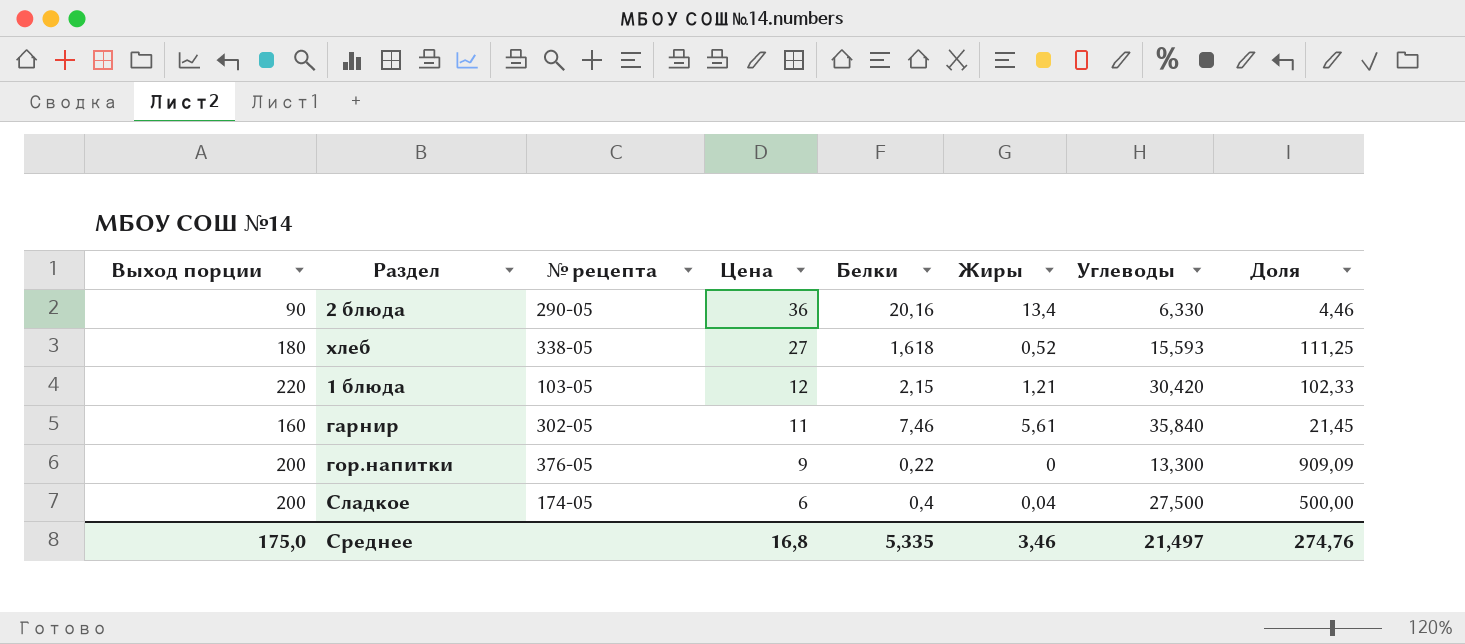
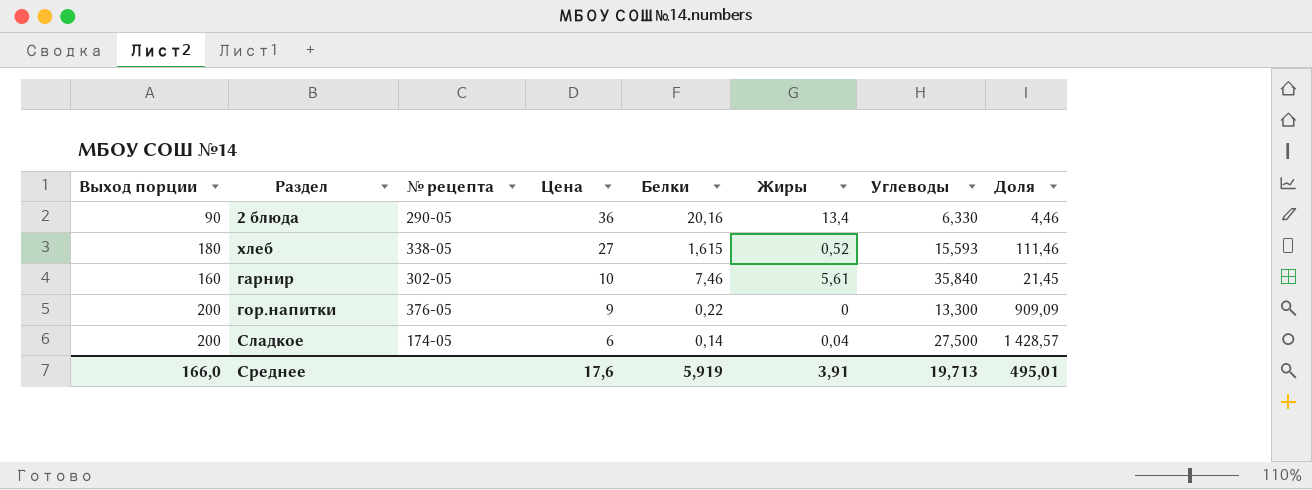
row 1 блюда: 220 | 103-05 | 12 | 2,15 | 1,21 | 30,420 | 102,33 -> none
хлеб | Белки: 1,618 -> 1,615
хлеб | Доля: 111,25 -> 111,46
гарнир | Цена: 11 -> 10
Сладкое | Белки: 0,4 -> 0,14
Сладкое | Доля: 500,00 -> 1 428,57
Среднее | Выход порции: 175,0 -> 166,0
Среднее | Цена: 16,8 -> 17,6
Среднее | Белки: 5,335 -> 5,919
Среднее | Жиры: 3,46 -> 3,91
Среднее | Углеводы: 21,497 -> 19,713
Среднее | Доля: 274,76 -> 495,01

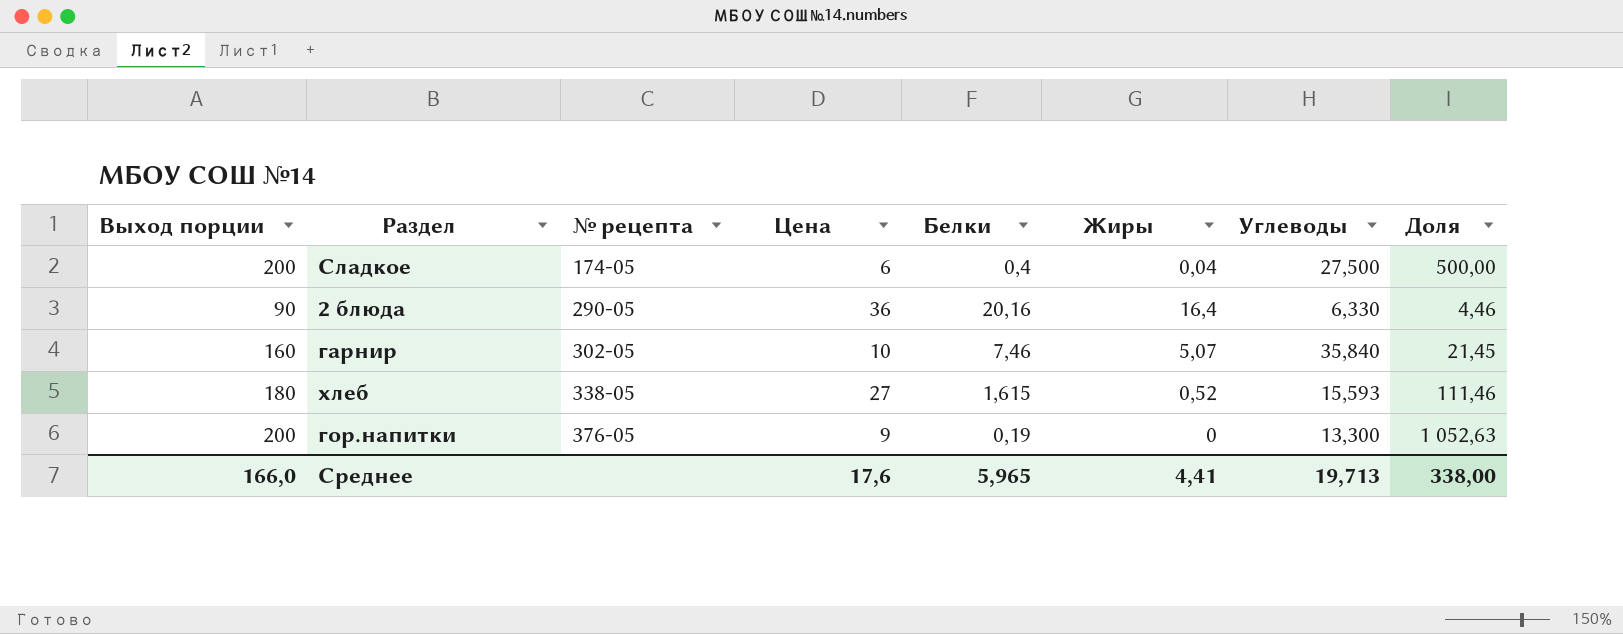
row order: Цена descending -> № рецепта ascending
Сладкое | Белки: 0,14 -> 0,4
Сладкое | Доля: 1 428,57 -> 500,00
2 блюда | Жиры: 13,4 -> 16,4
гарнир | Жиры: 5,61 -> 5,07
гор.напитки | Белки: 0,22 -> 0,19
гор.напитки | Доля: 909,09 -> 1 052,63
Среднее | Белки: 5,919 -> 5,965
Среднее | Жиры: 3,91 -> 4,41
Среднее | Доля: 495,01 -> 338,00

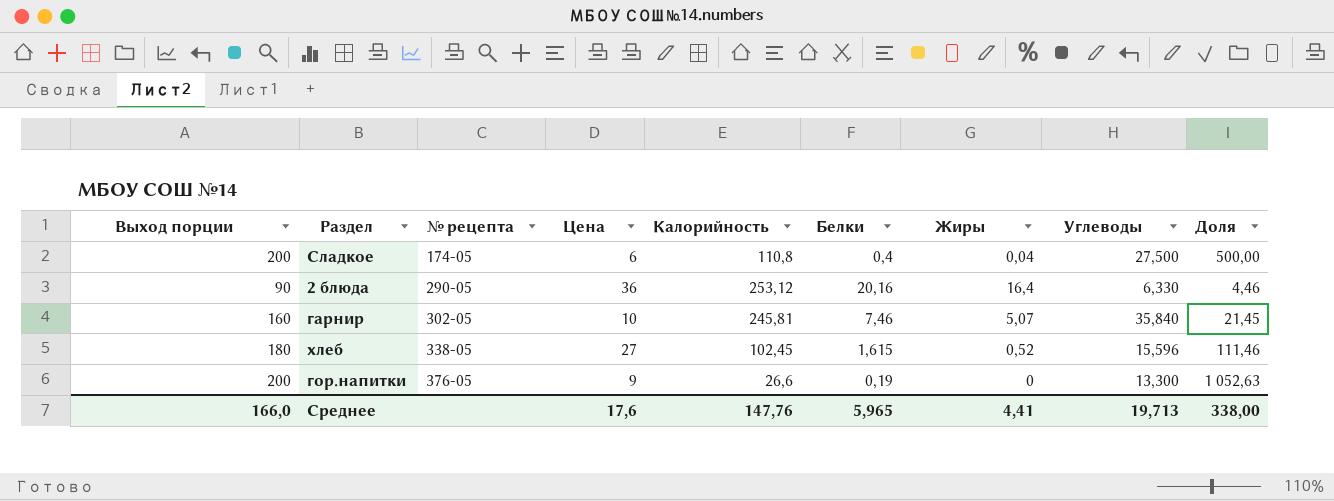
column Калорийность | position: none -> 5
хлеб | Углеводы: 15,593 -> 15,596

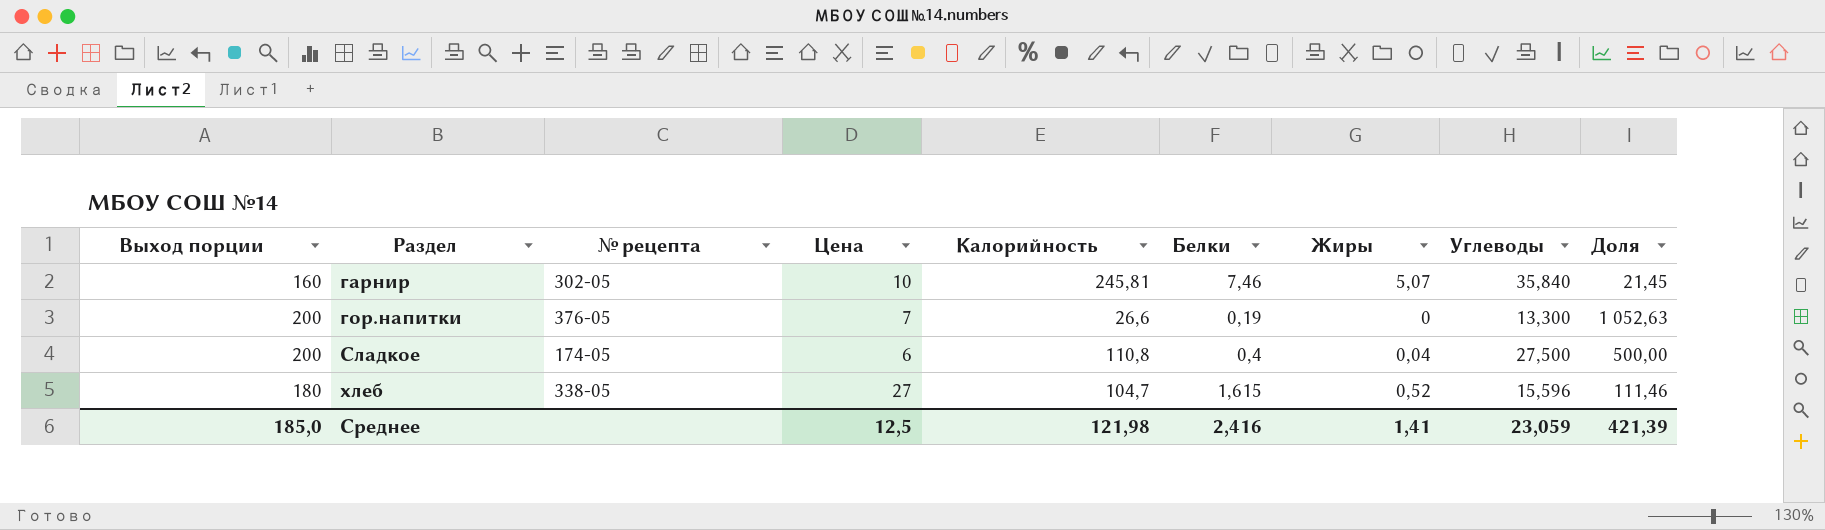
row order: № рецепта ascending -> Раздел ascending
row 2 блюда: 90 | 290-05 | 36 | 253,12 | 20,16 | 16,4 | 6,330 | 4,46 -> none
гор.напитки | Цена: 9 -> 7
хлеб | Калорийность: 102,45 -> 104,7
Среднее | Выход порции: 166,0 -> 185,0
Среднее | Цена: 17,6 -> 12,5
Среднее | Калорийность: 147,76 -> 121,98
Среднее | Белки: 5,965 -> 2,416
Среднее | Жиры: 4,41 -> 1,41
Среднее | Углеводы: 19,713 -> 23,059
Среднее | Доля: 338,00 -> 421,39

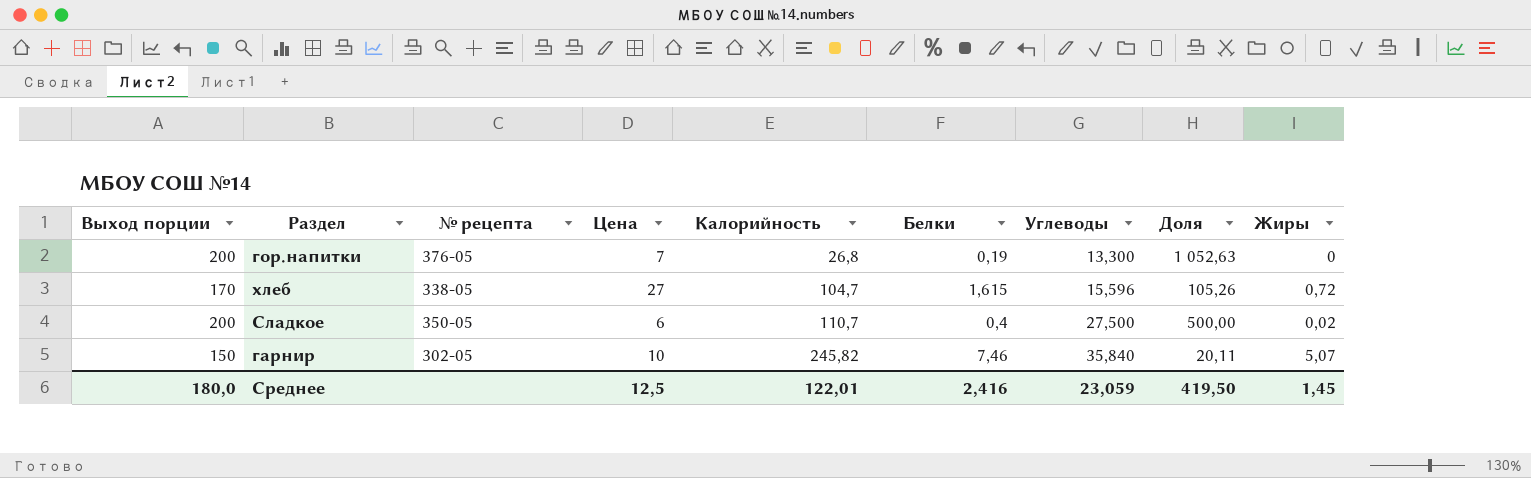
row order: Раздел ascending -> Калорийность ascending
column Жиры | position: 7 -> 9
гор.напитки | Калорийность: 26,6 -> 26,8
хлеб | Выход порции: 180 -> 170
хлеб | Доля: 111,46 -> 105,26
хлеб | Жиры: 0,52 -> 0,72
Сладкое | № рецепта: 174-05 -> 350-05
Сладкое | Калорийность: 110,8 -> 110,7
Сладкое | Жиры: 0,04 -> 0,02
гарнир | Выход порции: 160 -> 150
гарнир | Калорийность: 245,81 -> 245,82
гарнир | Доля: 21,45 -> 20,11
Среднее | Выход порции: 185,0 -> 180,0
Среднее | Калорийность: 121,98 -> 122,01
Среднее | Доля: 421,39 -> 419,50
Среднее | Жиры: 1,41 -> 1,45

